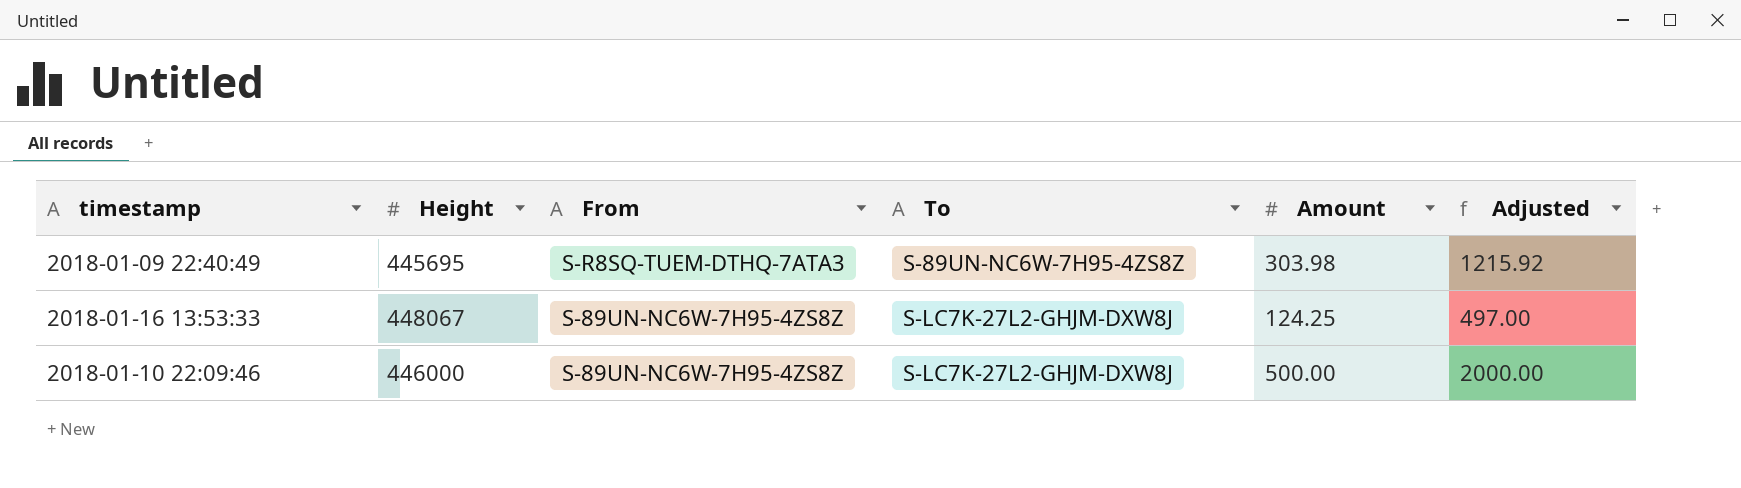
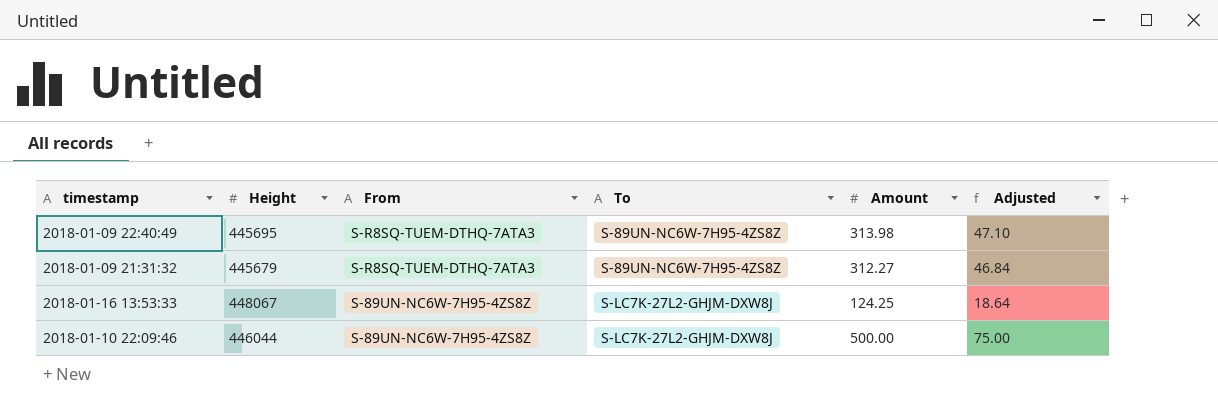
column Adjusted | formula: [Amount] * 4 -> [Amount] * 0.15
2018-01-09 22:40:49 | Amount: 303.98 -> 313.98
row 2018-01-09 21:31:32: none -> 445679 | S-R8SQ-TUEM-DTHQ-7ATA3 | S-89UN-NC6W-7H95-4ZS8Z | 312.27 | 46.84
2018-01-10 22:09:46 | Height: 446000 -> 446044

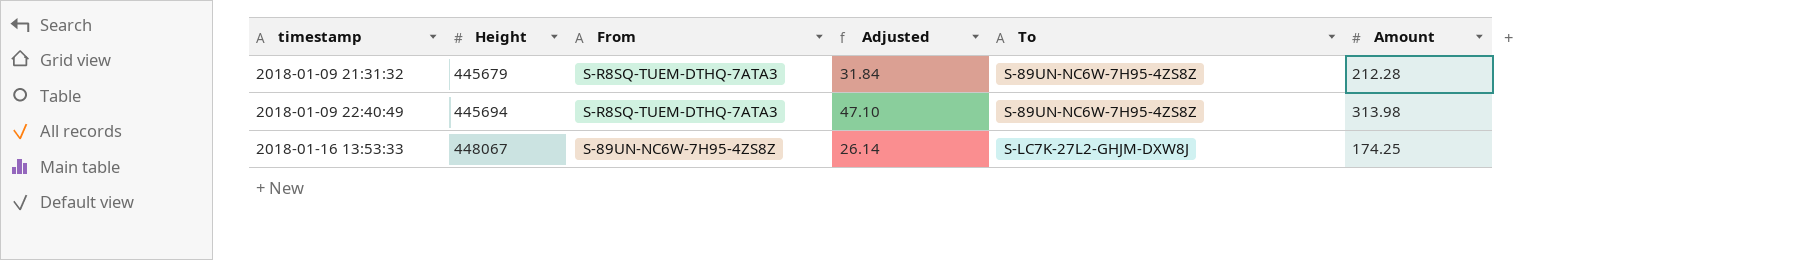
row order: From descending -> timestamp ascending
column Adjusted | position: 6 -> 4
row 2018-01-10 22:09:46: 446044 | S-89UN-NC6W-7H95-4ZS8Z | S-LC7K-27L2-GHJM-DXW8J | 500.00 | 75.00 -> none
2018-01-09 21:31:32 | Adjusted: 46.84 -> 31.84
2018-01-09 21:31:32 | Amount: 312.27 -> 212.28
2018-01-09 22:40:49 | Height: 445695 -> 445694
2018-01-16 13:53:33 | Adjusted: 18.64 -> 26.14
2018-01-16 13:53:33 | Amount: 124.25 -> 174.25

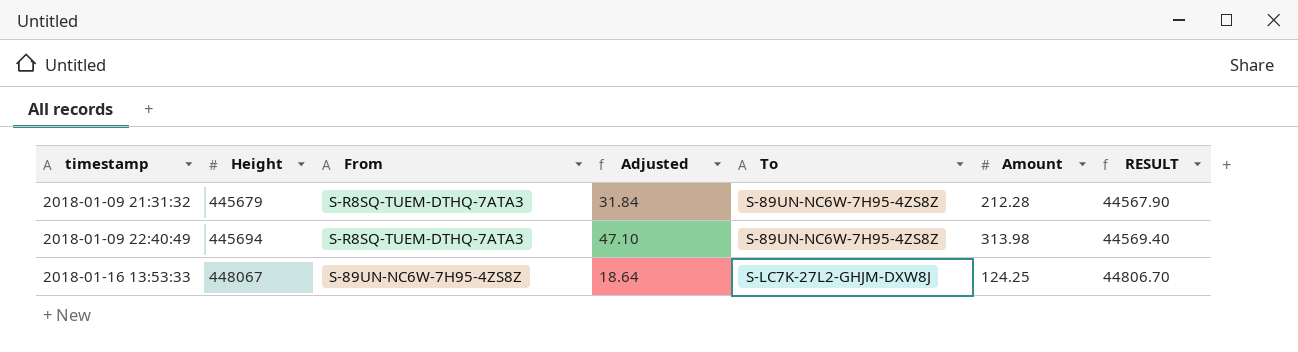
column RESULT | formula: none -> [Height] * 0.1
2018-01-16 13:53:33 | Adjusted: 26.14 -> 18.64
2018-01-16 13:53:33 | Amount: 174.25 -> 124.25

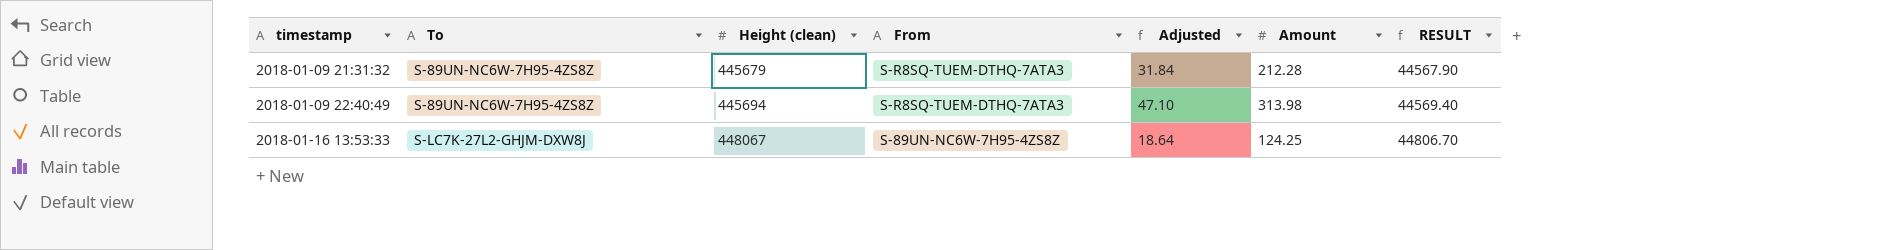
column To | position: 5 -> 2
column name: Height -> Height (clean)

